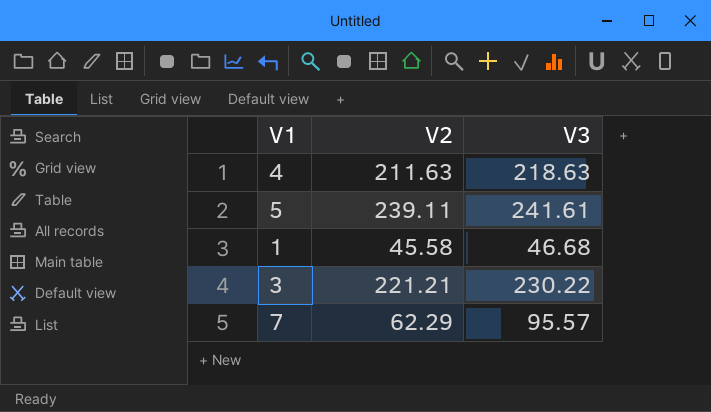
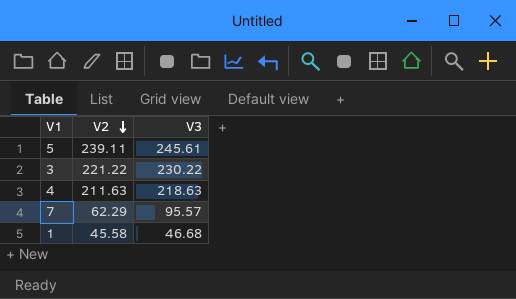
row order: none -> V2 descending
5 | V3: 241.61 -> 245.61
3 | V2: 221.21 -> 221.22

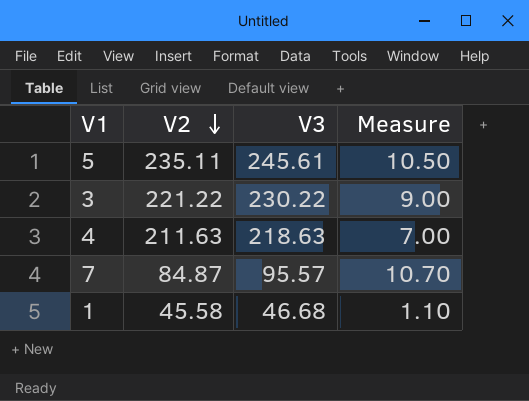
column Measure | formula: none -> [V3] - [V2]
5 | V2: 239.11 -> 235.11
7 | V2: 62.29 -> 84.87

